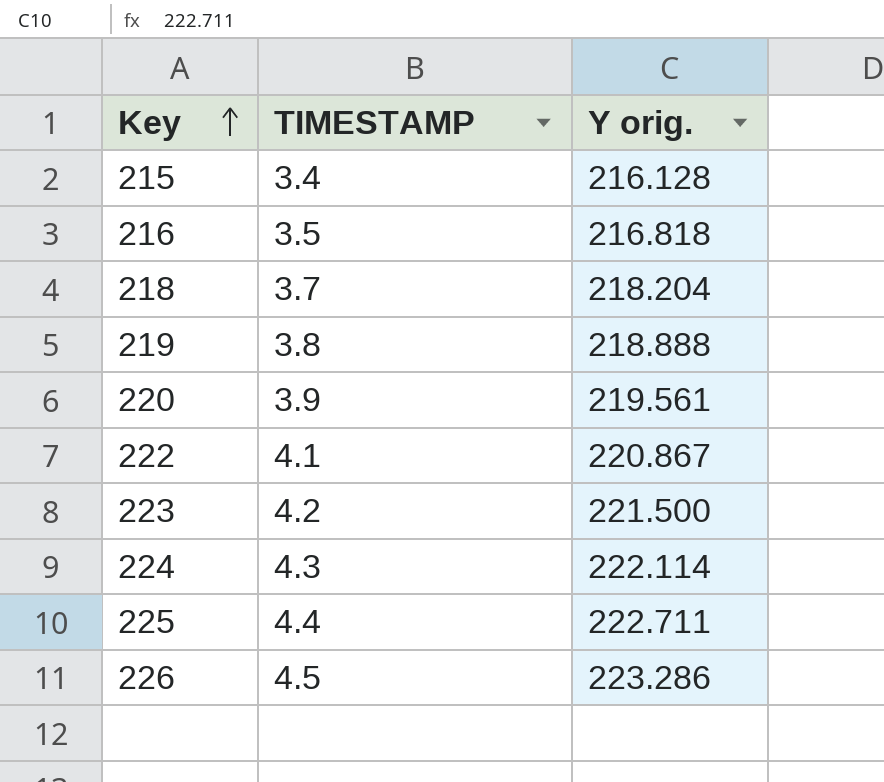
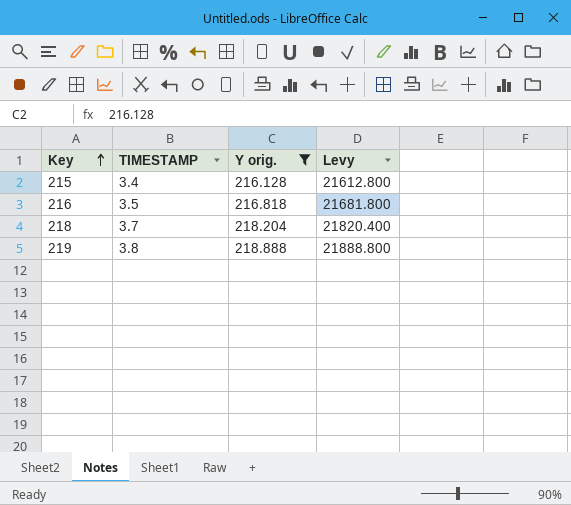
filter: none -> Y orig. <= 218.888
column Levy | formula: none -> [Y orig.] * 100

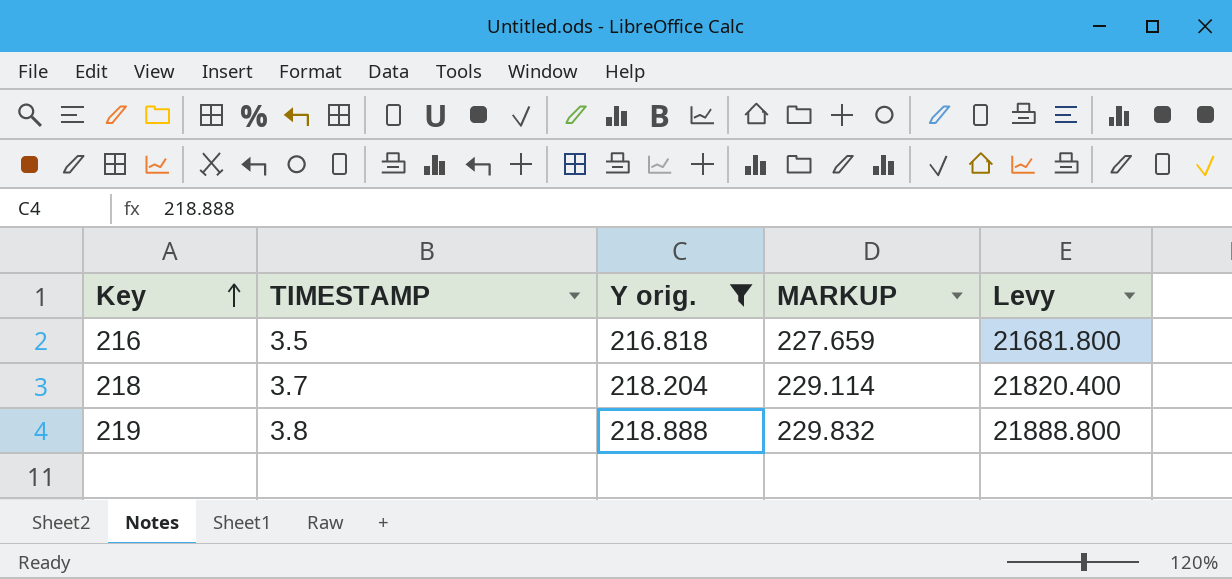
column MARKUP | formula: none -> [Y orig.] * 1.05
row 215: 3.4 | 216.128 | 21612.800 -> none

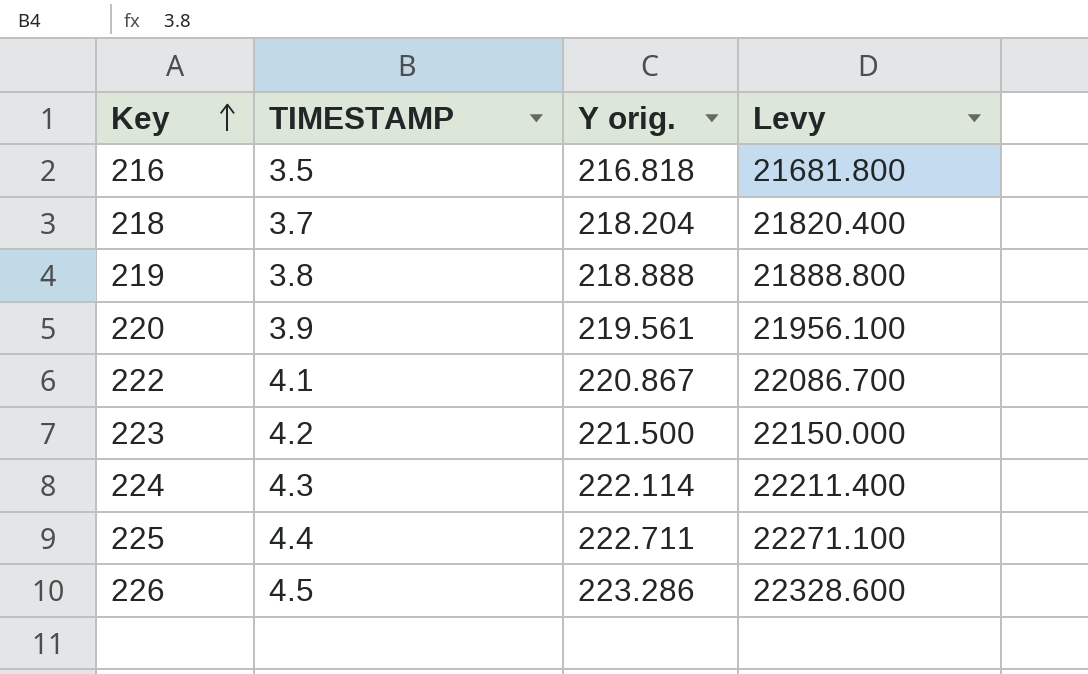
filter: Y orig. <= 218.888 -> none
column MARKUP | formula: [Y orig.] * 1.05 -> none

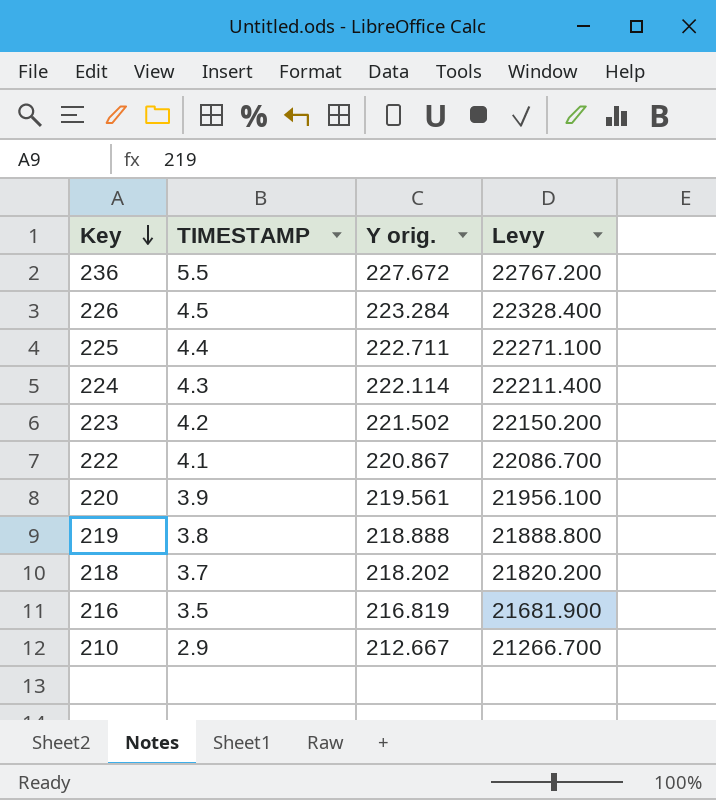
row order: Key ascending -> Key descending
row 236: none -> 5.5 | 227.672 | 22767.200
226 | Y orig.: 223.286 -> 223.284
226 | Levy: 22328.600 -> 22328.400
223 | Y orig.: 221.500 -> 221.502
223 | Levy: 22150.000 -> 22150.200
218 | Y orig.: 218.204 -> 218.202
218 | Levy: 21820.400 -> 21820.200
216 | Y orig.: 216.818 -> 216.819
216 | Levy: 21681.800 -> 21681.900
row 210: none -> 2.9 | 212.667 | 21266.700

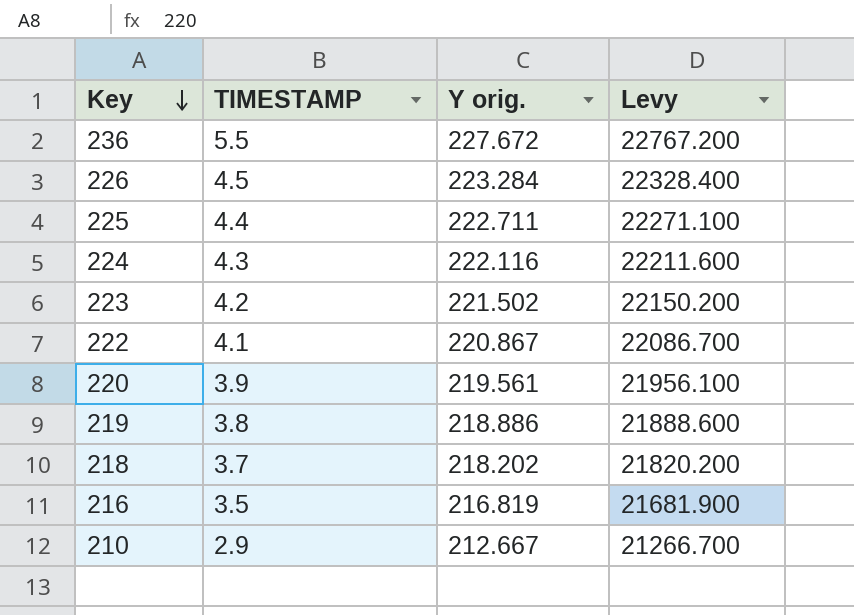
224 | Y orig.: 222.114 -> 222.116
224 | Levy: 22211.400 -> 22211.600
219 | Y orig.: 218.888 -> 218.886
219 | Levy: 21888.800 -> 21888.600

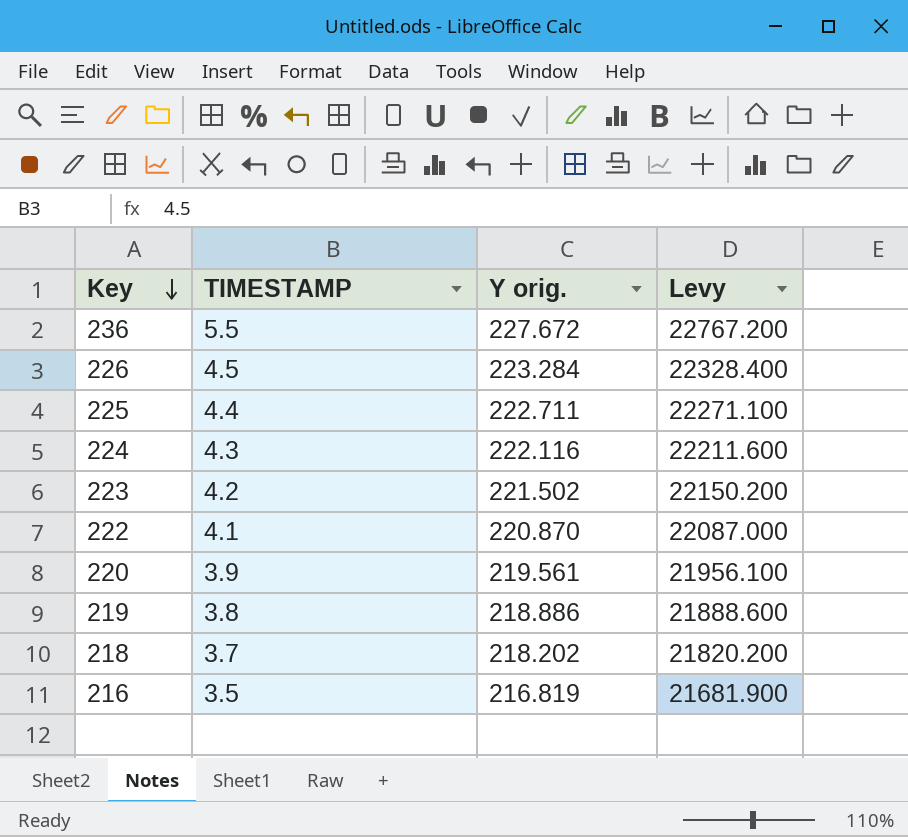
row 210: 2.9 | 212.667 | 21266.700 -> none
222 | Y orig.: 220.867 -> 220.870
222 | Levy: 22086.700 -> 22087.000

